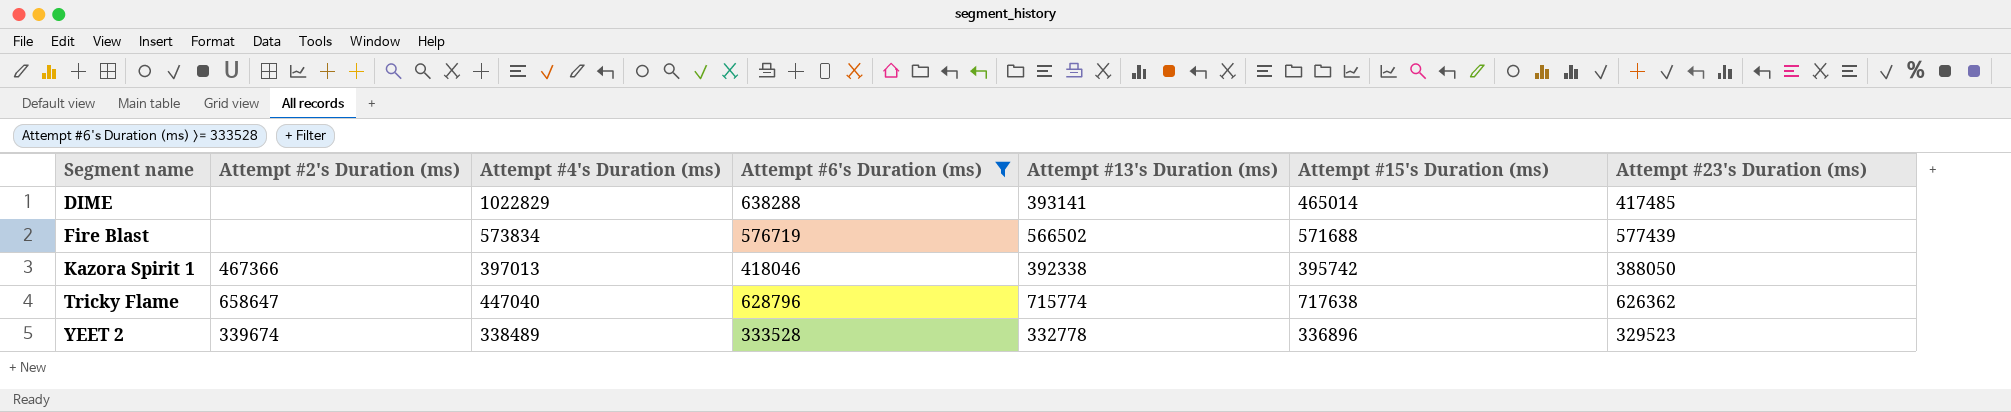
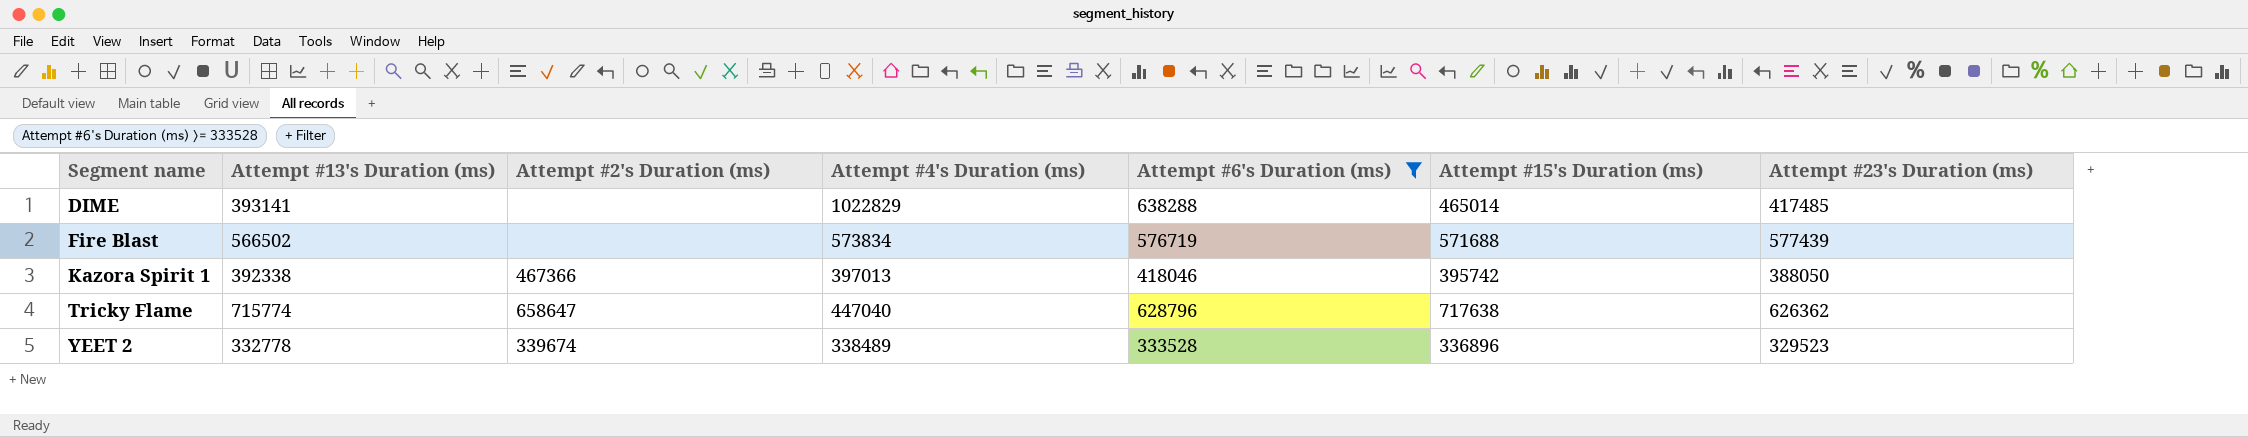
column Attempt #13's Duration (ms) | position: 5 -> 2

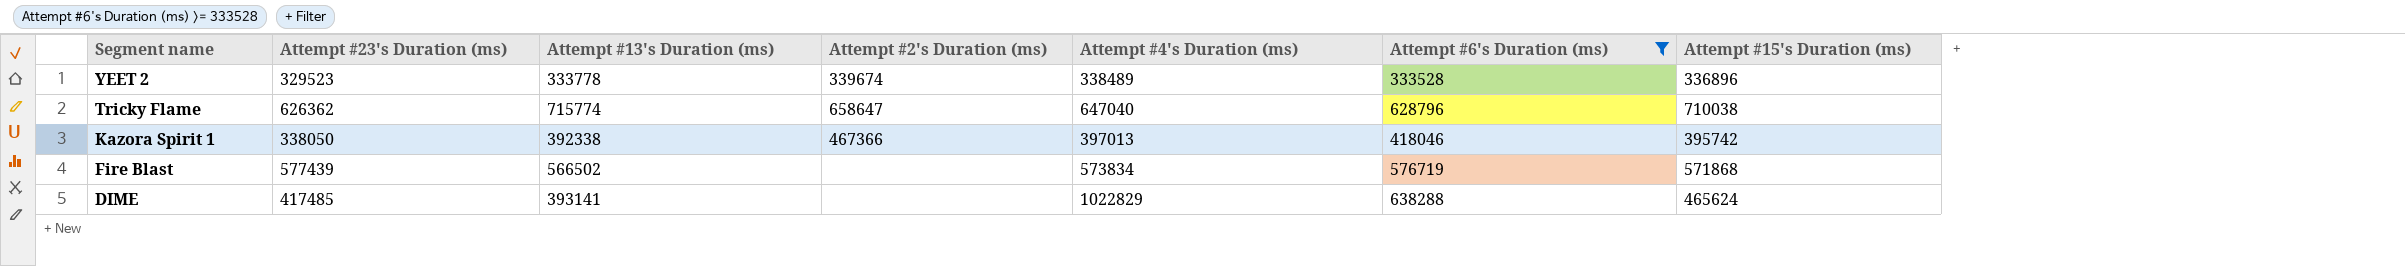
row order: Segment name ascending -> Segment name descending
column Attempt #23's Duration (ms) | position: 7 -> 2
YEET 2 | Attempt #13's Duration (ms): 332778 -> 333778
Tricky Flame | Attempt #4's Duration (ms): 447040 -> 647040
Tricky Flame | Attempt #15's Duration (ms): 717638 -> 710038
Kazora Spirit 1 | Attempt #23's Duration (ms): 388050 -> 338050
Fire Blast | Attempt #15's Duration (ms): 571688 -> 571868
DIME | Attempt #15's Duration (ms): 465014 -> 465624

